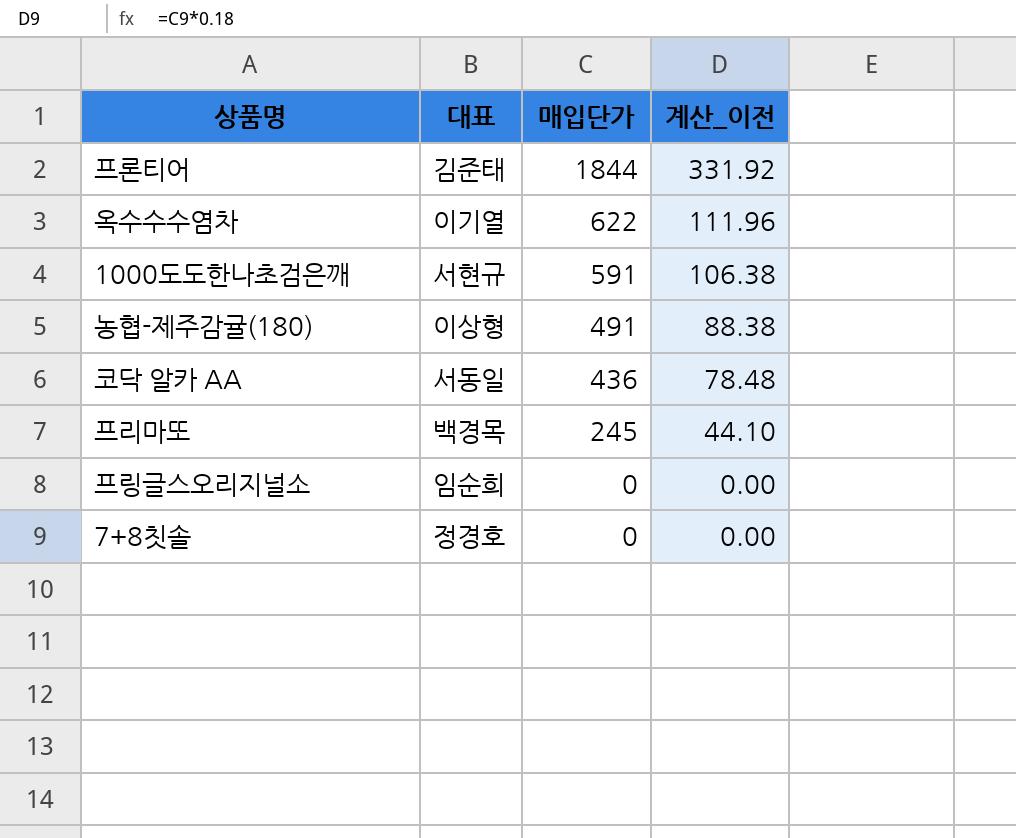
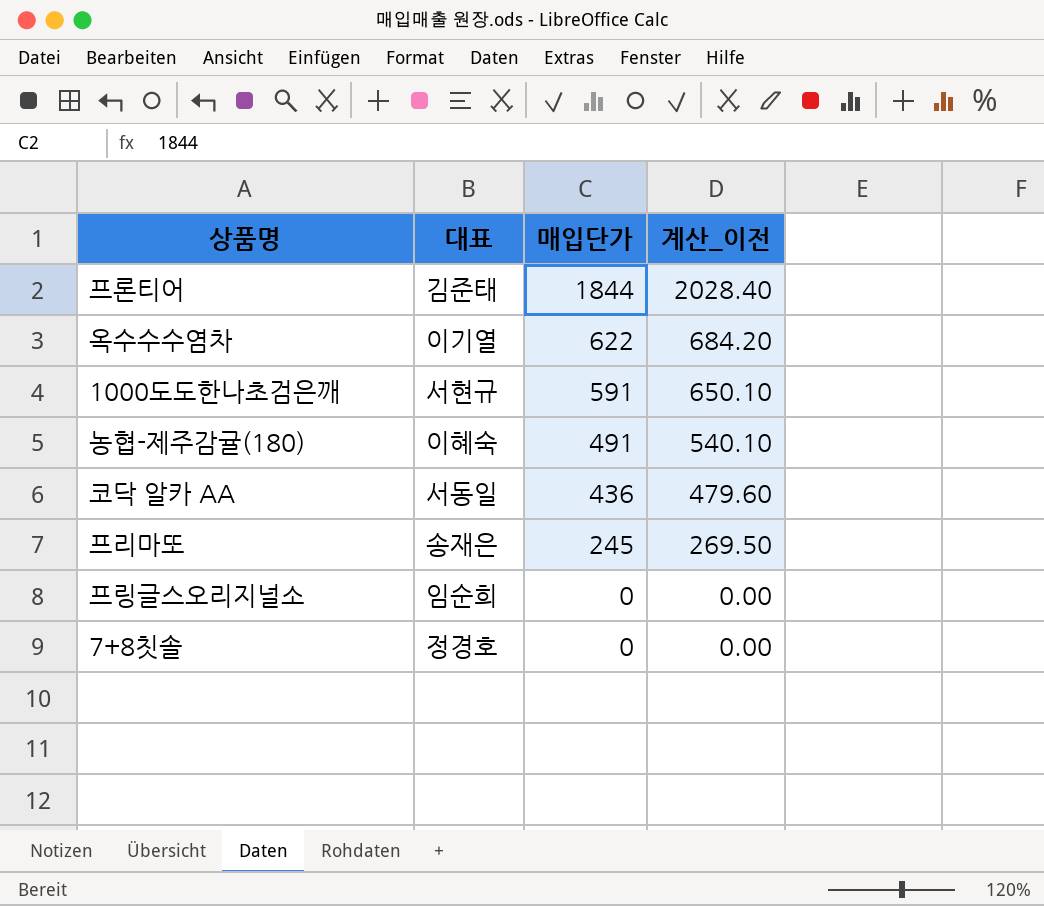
column 계산_이전 | formula: [매입단가] * 0.18 -> [매입단가] * 1.1
농협-제주감귤(180) | 대표: 이상형 -> 이혜숙
프리마또 | 대표: 백경목 -> 송재은

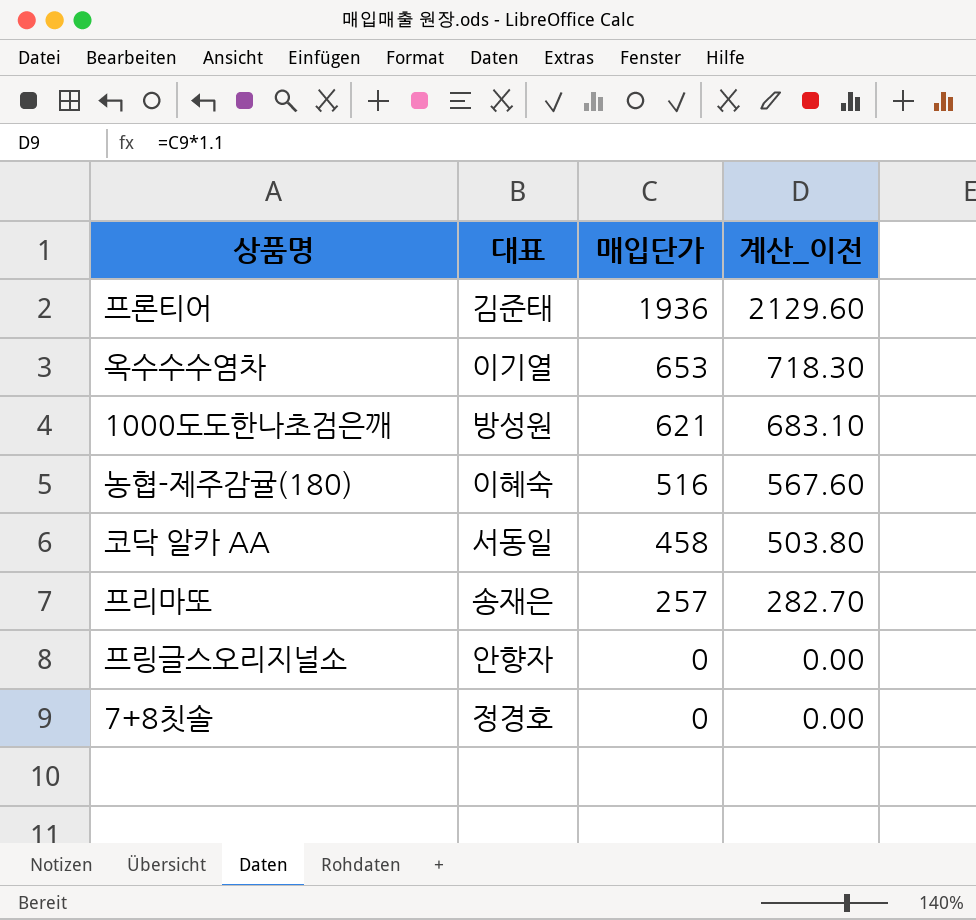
프론티어 | 매입단가: 1844 -> 1936
프론티어 | 계산_이전: 2028.40 -> 2129.60
옥수수수염차 | 매입단가: 622 -> 653
옥수수수염차 | 계산_이전: 684.20 -> 718.30
1000도도한나초검은깨 | 대표: 서현규 -> 방성원
1000도도한나초검은깨 | 매입단가: 591 -> 621
1000도도한나초검은깨 | 계산_이전: 650.10 -> 683.10
농협-제주감귤(180) | 매입단가: 491 -> 516
농협-제주감귤(180) | 계산_이전: 540.10 -> 567.60
코닥 알카 AA | 매입단가: 436 -> 458
코닥 알카 AA | 계산_이전: 479.60 -> 503.80
프리마또 | 매입단가: 245 -> 257
프리마또 | 계산_이전: 269.50 -> 282.70
프링글스오리지널소 | 대표: 임순희 -> 안향자

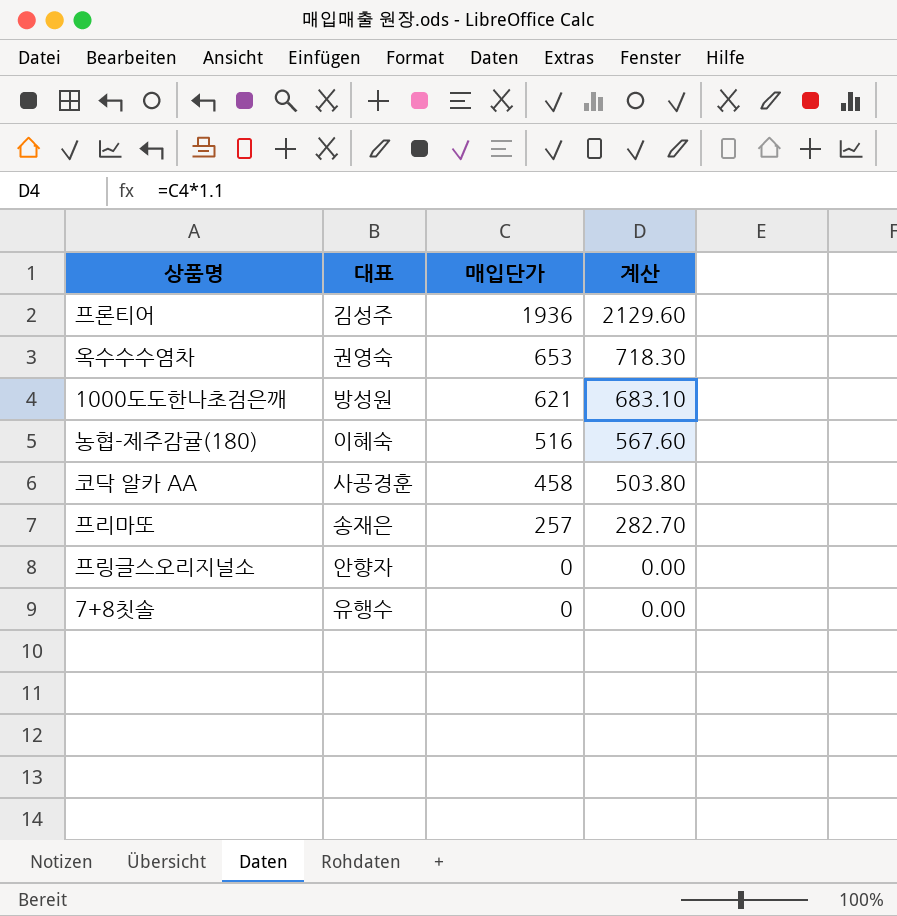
column name: 계산_이전 -> 계산
프론티어 | 대표: 김준태 -> 김성주
옥수수수염차 | 대표: 이기열 -> 권영숙
코닥 알카 AA | 대표: 서동일 -> 사공경훈
7+8칫솔 | 대표: 정경호 -> 유행수

